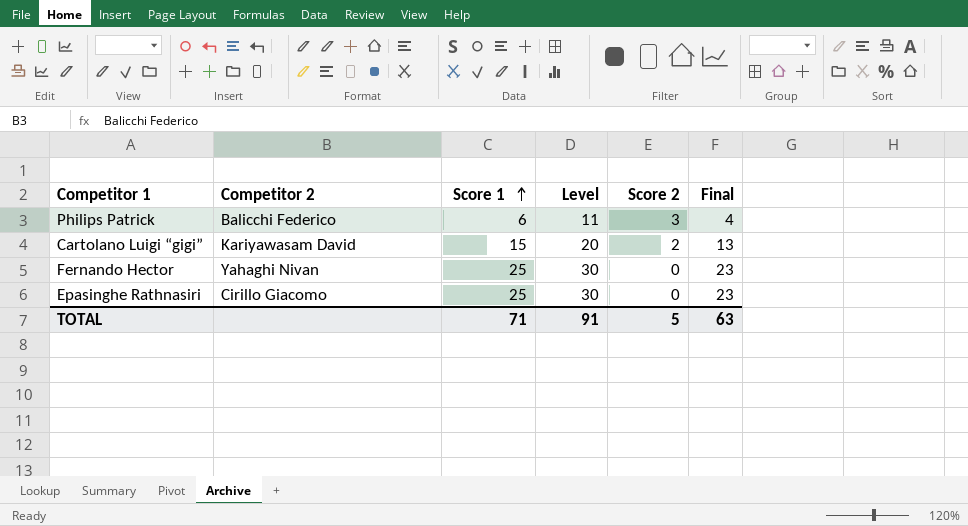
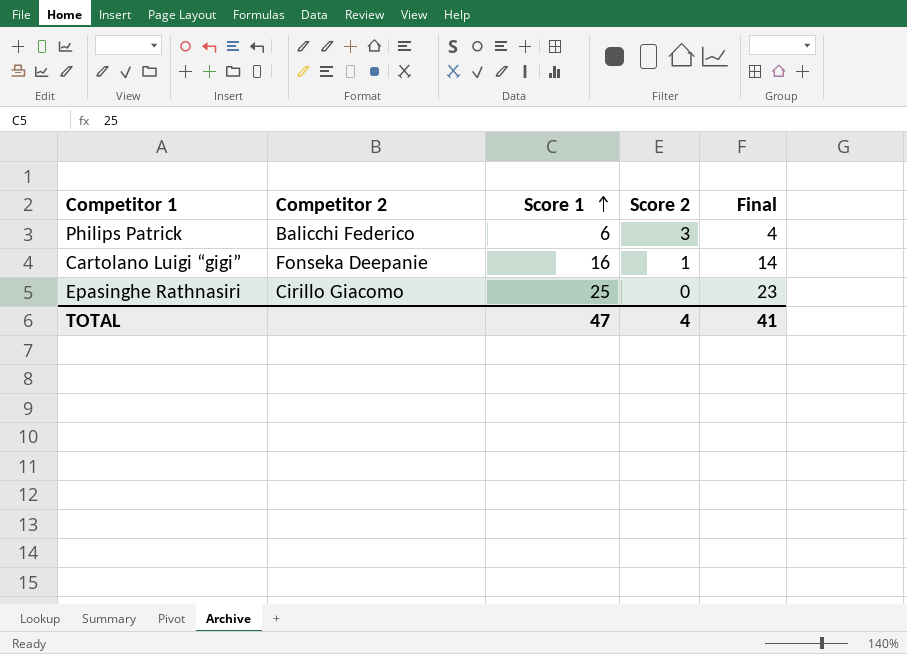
column Level | formula: [Score 1] + 5 -> none
row Fernando Hector: Yahaghi Nivan | 25 | 30 | 0 | 23 -> none
Cartolano Luigi “gigi” | Competitor 2: Kariyawasam David -> Fonseka Deepanie
Cartolano Luigi “gigi” | Score 1: 15 -> 16
Cartolano Luigi “gigi” | Score 2: 2 -> 1
Cartolano Luigi “gigi” | Final: 13 -> 14
TOTAL | Score 1: 71 -> 47
TOTAL | Score 2: 5 -> 4
TOTAL | Final: 63 -> 41

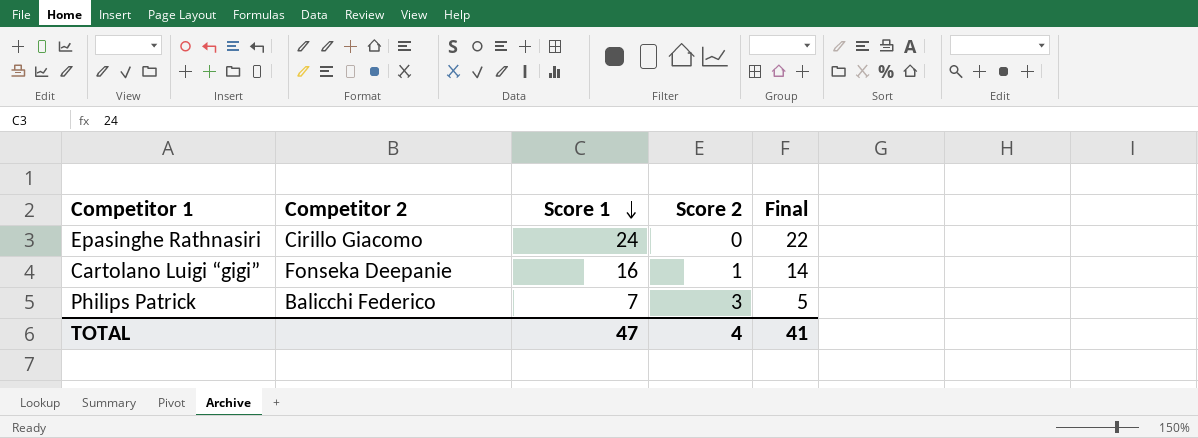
row order: Score 1 ascending -> Score 1 descending
Epasinghe Rathnasiri | Score 1: 25 -> 24
Epasinghe Rathnasiri | Final: 23 -> 22
Philips Patrick | Score 1: 6 -> 7
Philips Patrick | Final: 4 -> 5

